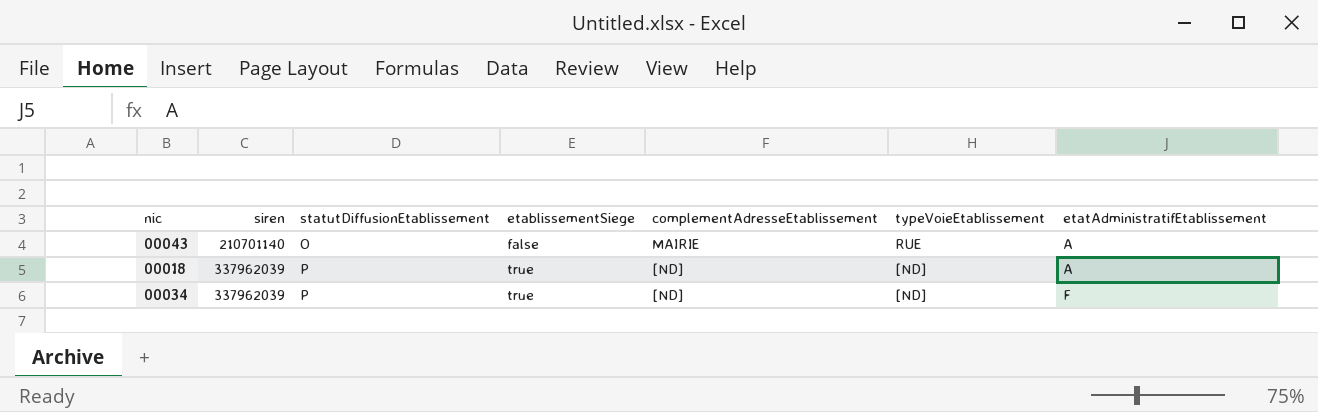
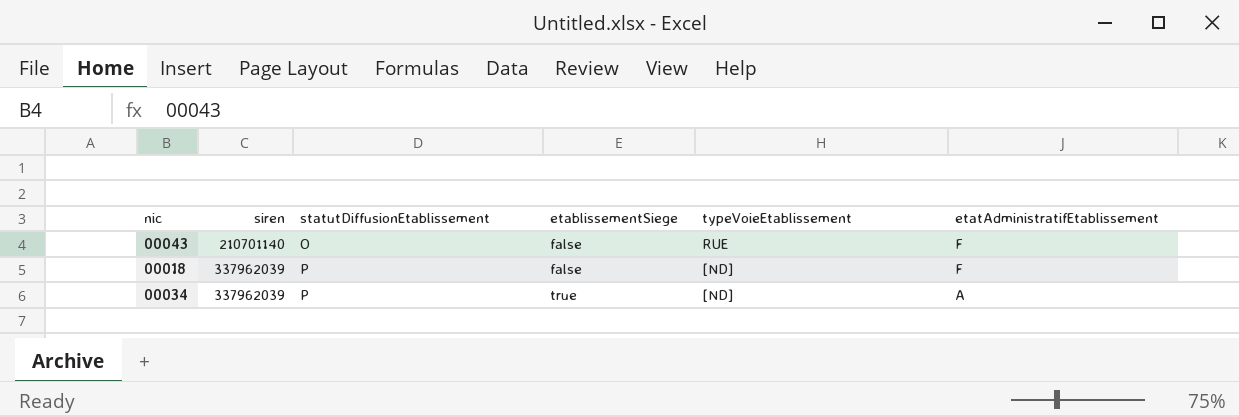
column complementAdresseEtablissement | position: 5 -> none
00043 | etatAdministratifEtablissement: A -> F
00018 | etablissementSiege: true -> false
00018 | etatAdministratifEtablissement: A -> F
00034 | etatAdministratifEtablissement: F -> A

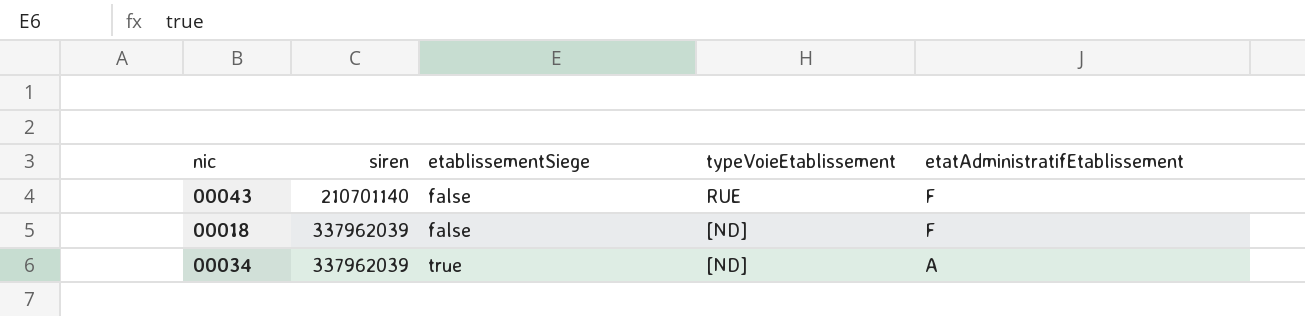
column statutDiffusionEtablissement | position: 3 -> none

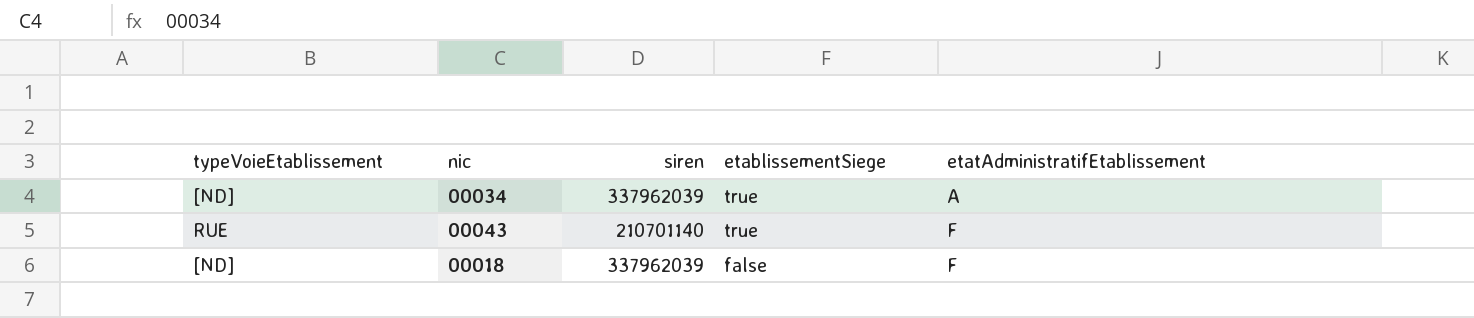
row order: siren ascending -> etablissementSiege descending
column typeVoieEtablissement | position: 4 -> 1
00043 | etablissementSiege: false -> true

